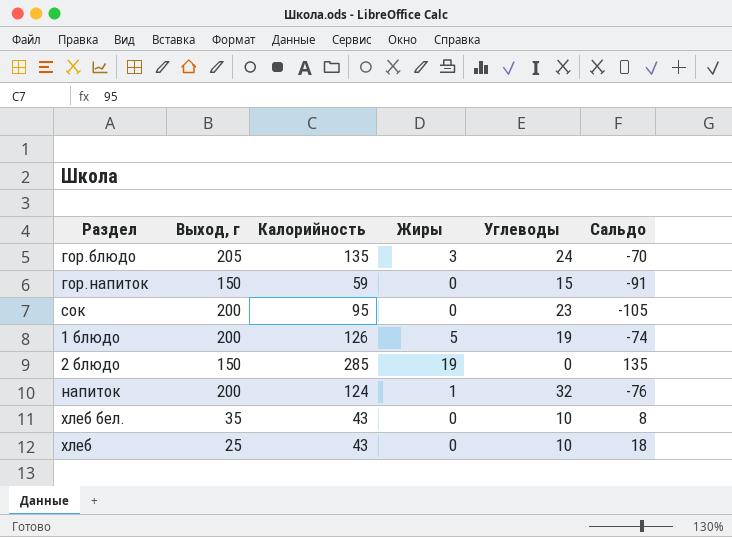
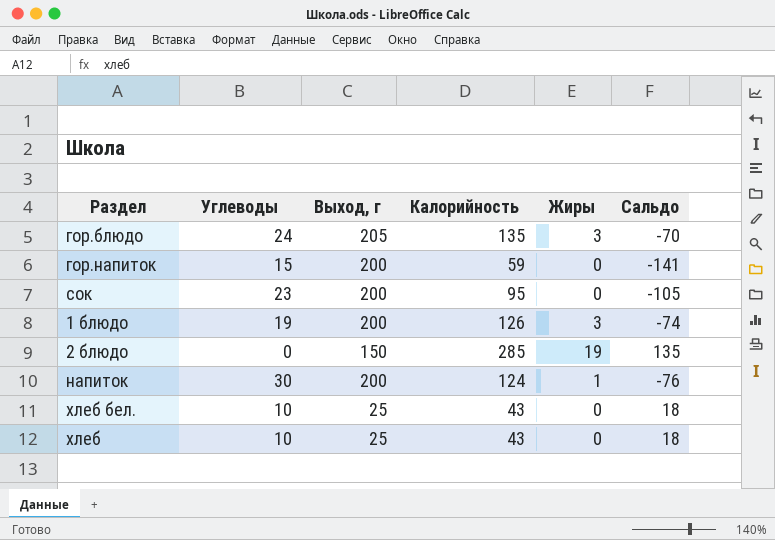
column Углеводы | position: 5 -> 2
гор.напиток | Выход, г: 150 -> 200
гор.напиток | Сальдо: -91 -> -141
1 блюдо | Жиры: 5 -> 3
напиток | Углеводы: 32 -> 30
хлеб бел. | Выход, г: 35 -> 25
хлеб бел. | Сальдо: 8 -> 18

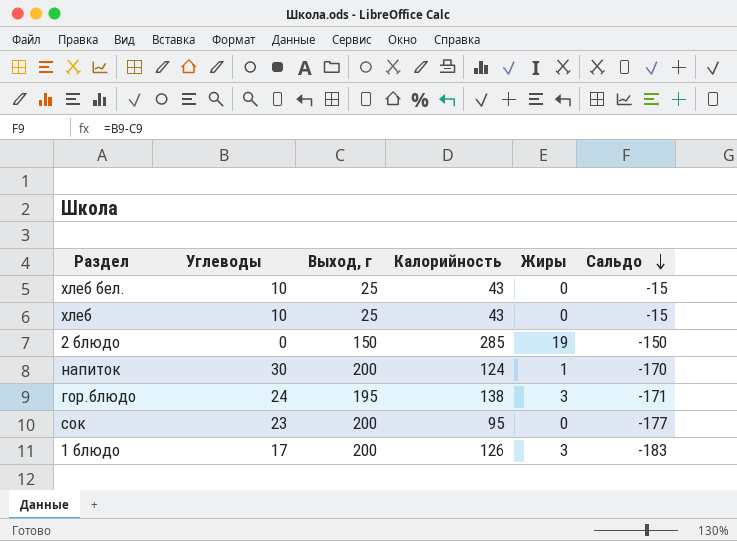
row order: none -> Сальдо descending
column Сальдо | formula: [Калорийность] - [Выход, г] -> [Углеводы] - [Выход, г]
row гор.напиток: 15 | 200 | 59 | 0 | -141 -> none
гор.блюдо | Выход, г: 205 -> 195
гор.блюдо | Калорийность: 135 -> 138
1 блюдо | Углеводы: 19 -> 17

